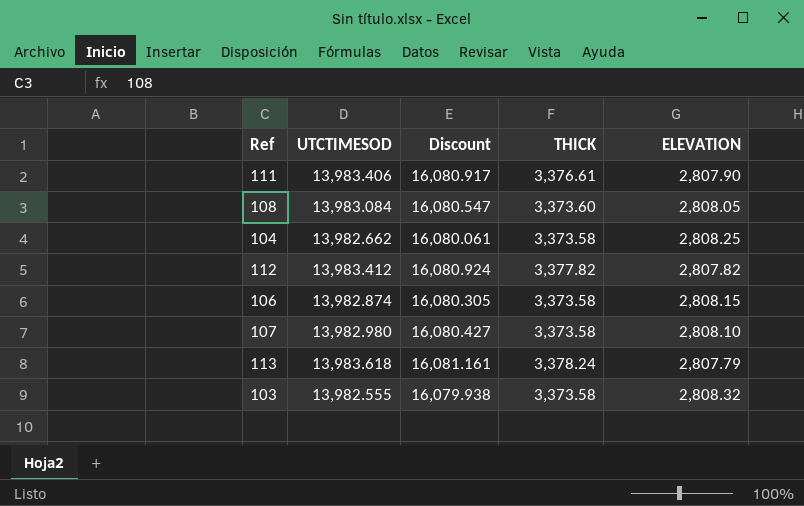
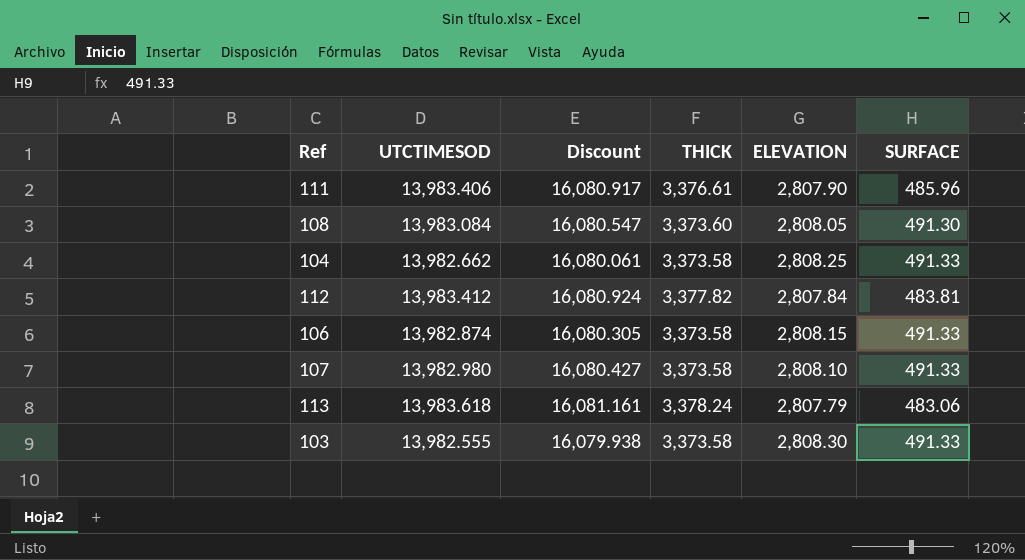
column SURFACE | position: none -> 6
112 | ELEVATION: 2,807.82 -> 2,807.84
103 | ELEVATION: 2,808.32 -> 2,808.30

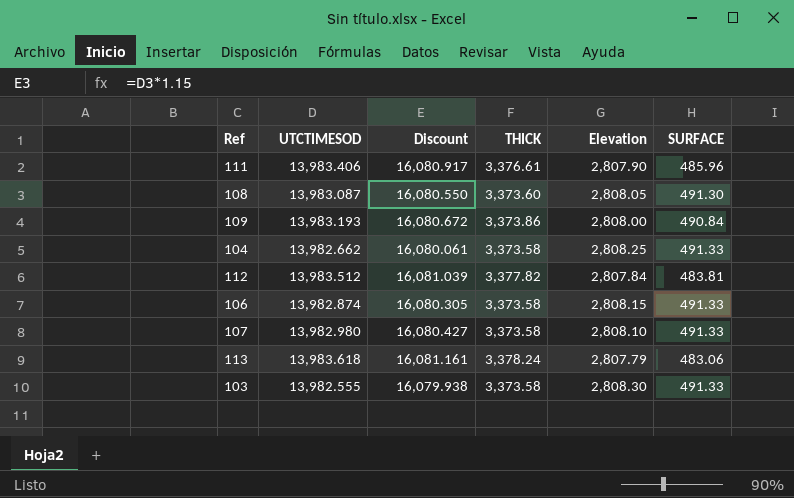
column name: ELEVATION -> Elevation
108 | UTCTIMESOD: 13,983.084 -> 13,983.087
108 | Discount: 16,080.547 -> 16,080.550
row 109: none -> 13,983.193 | 16,080.672 | 3,373.86 | 2,808.00 | 490.84
112 | UTCTIMESOD: 13,983.412 -> 13,983.512
112 | Discount: 16,080.924 -> 16,081.039

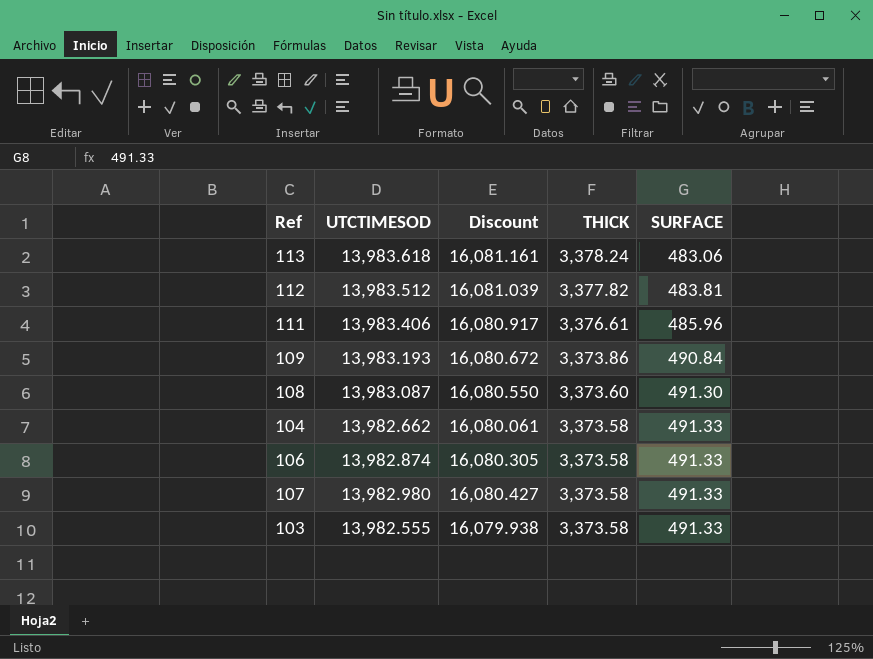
row order: none -> THICK descending
column Elevation | position: 5 -> none

